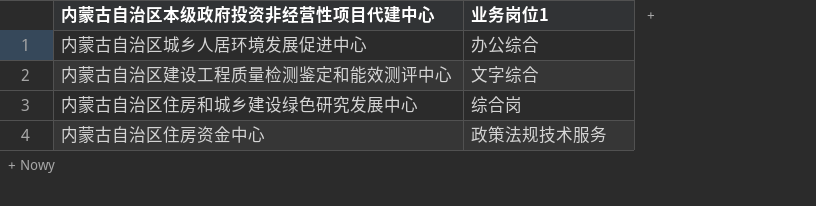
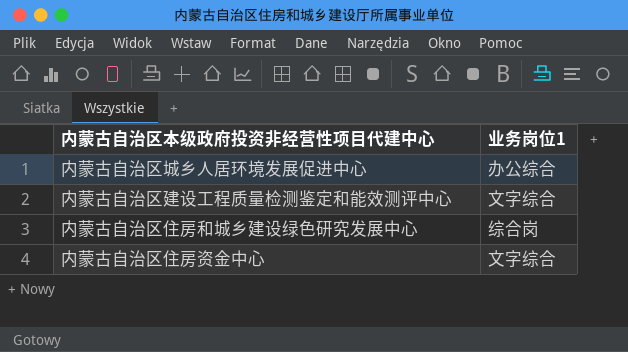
内蒙古自治区住房资金中心 | 业务岗位1: 政策法规技术服务 -> 文字综合

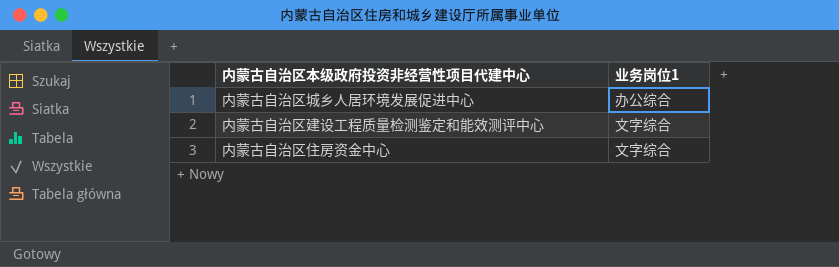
row 内蒙古自治区住房和城乡建设绿色研究发展中心: 综合岗 -> none

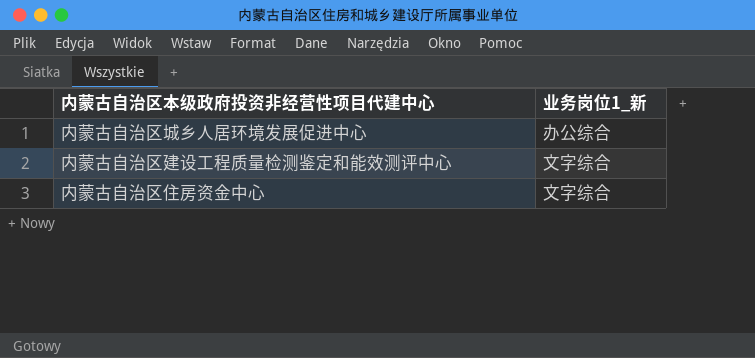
column name: 业务岗位1 -> 业务岗位1_新

